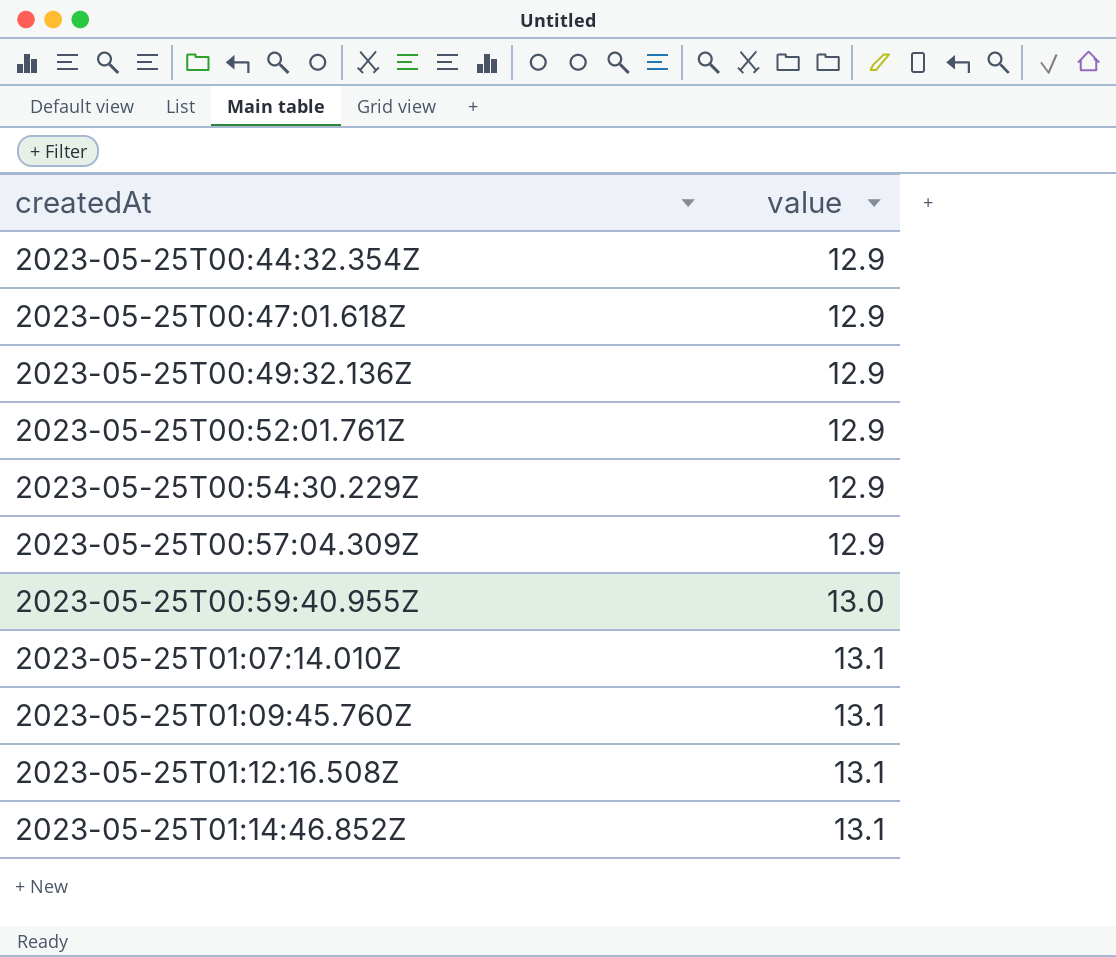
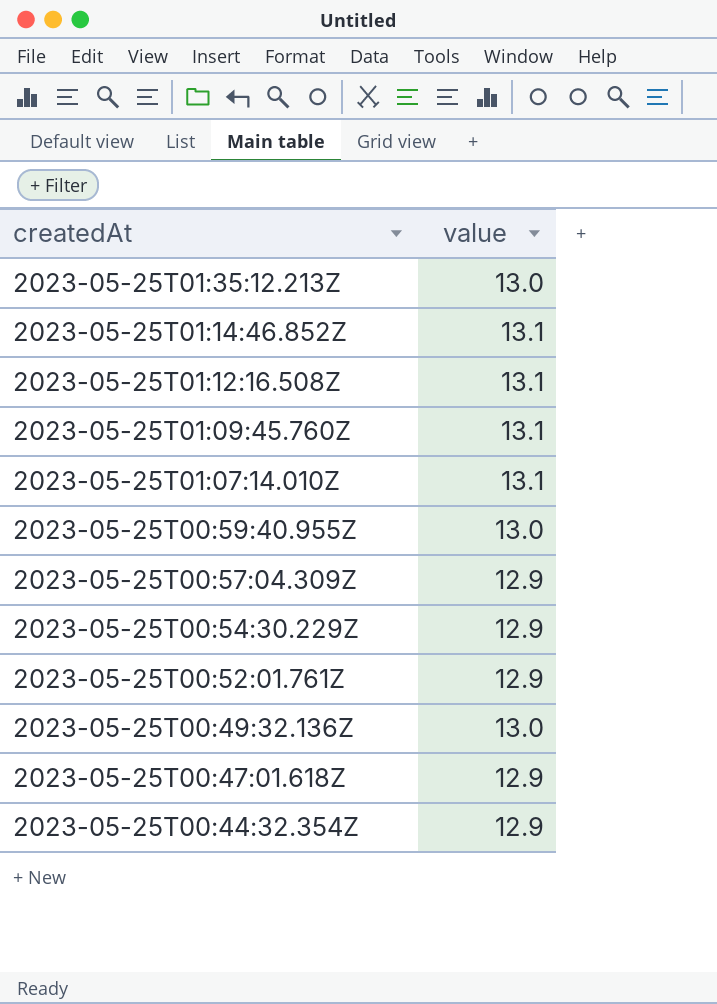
row order: createdAt ascending -> createdAt descending
row 2023-05-25T01:35:12.213Z: none -> 13.0
2023-05-25T00:49:32.136Z | value: 12.9 -> 13.0

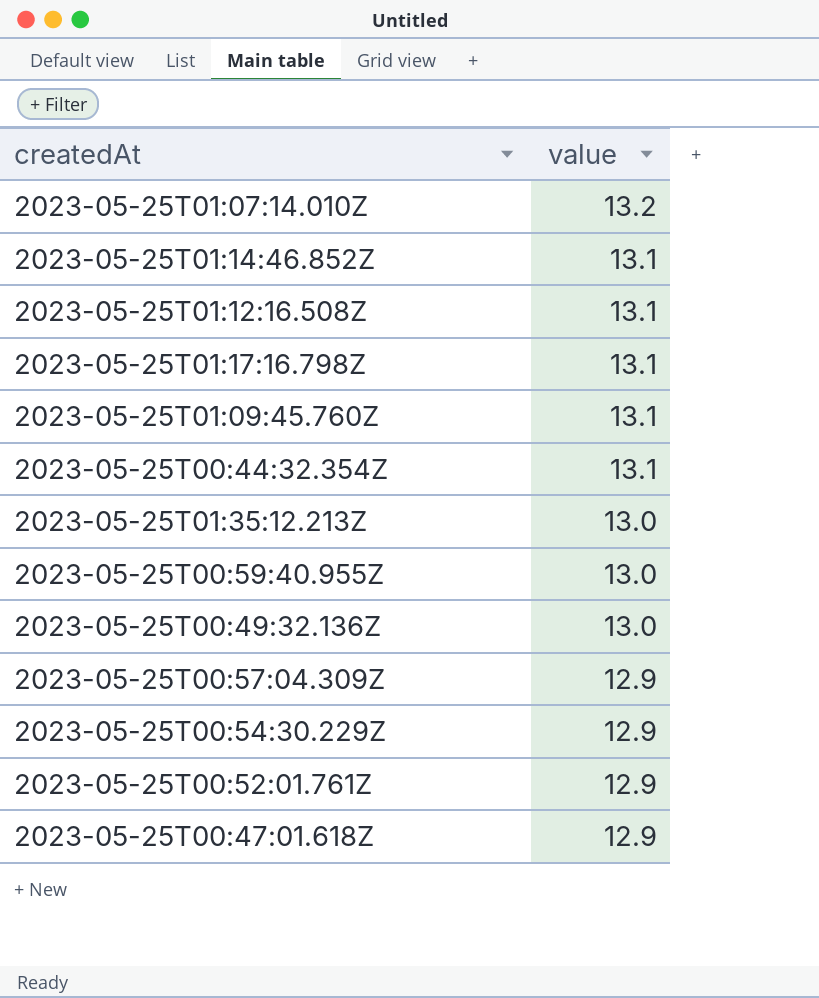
row order: createdAt descending -> value descending
2023-05-25T01:07:14.010Z | value: 13.1 -> 13.2
row 2023-05-25T01:17:16.798Z: none -> 13.1
2023-05-25T00:44:32.354Z | value: 12.9 -> 13.1

